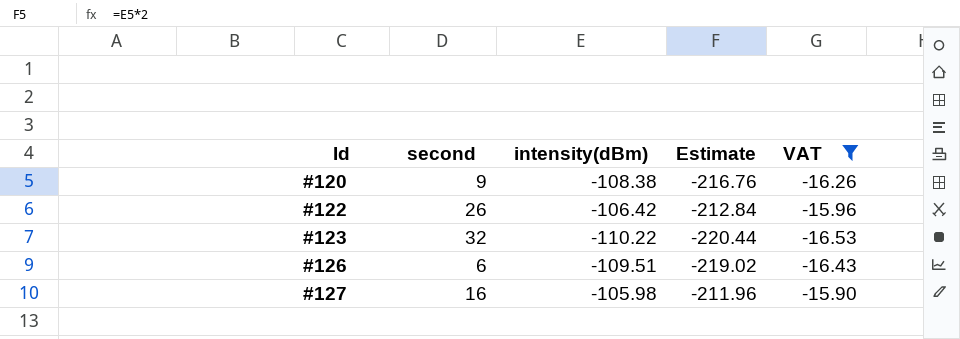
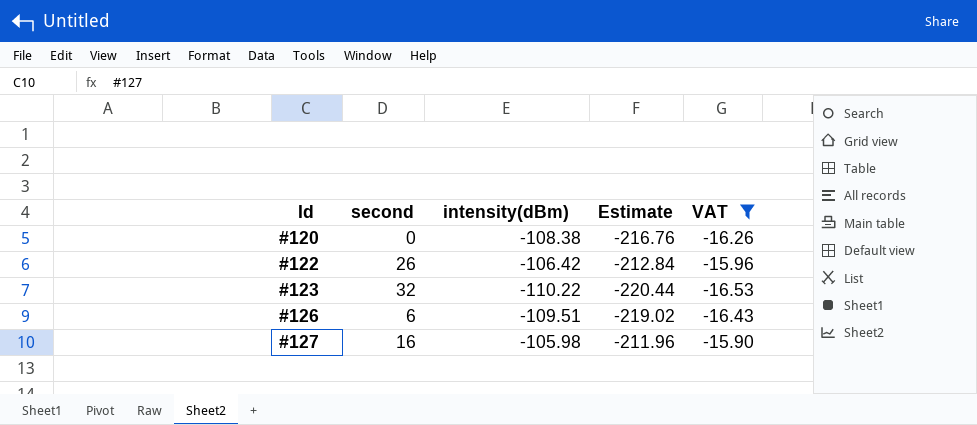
#120 | second: 9 -> 0

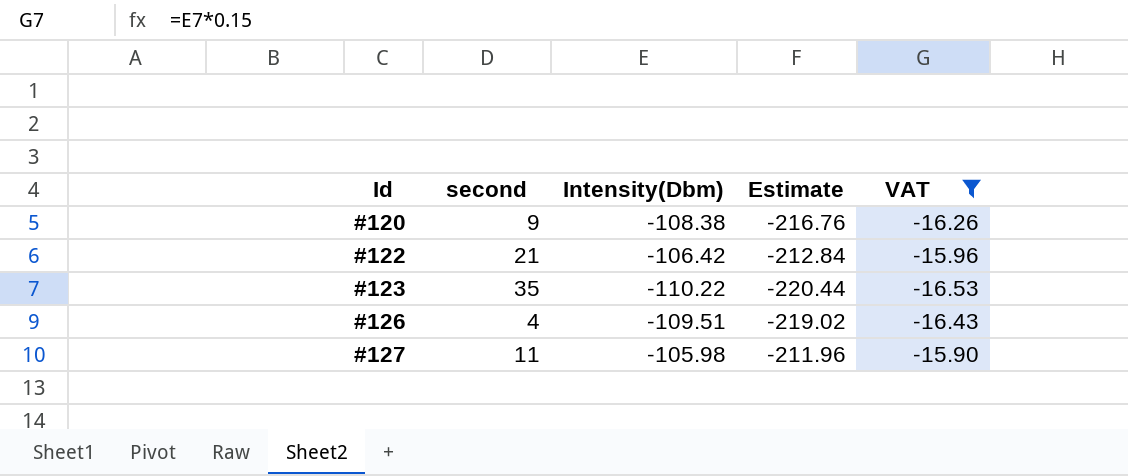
column name: intensity(dBm) -> Intensity(Dbm)
#120 | second: 0 -> 9
#122 | second: 26 -> 21
#123 | second: 32 -> 35
#126 | second: 6 -> 4
#127 | second: 16 -> 11

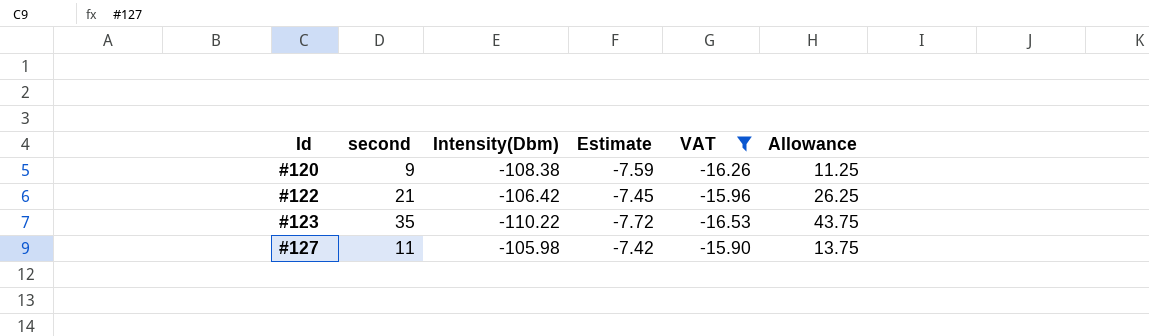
column Estimate | formula: [Intensity(Dbm)] * 2 -> [Intensity(Dbm)] * 0.07
column Allowance | formula: none -> [second] * 1.25
row #126: 4 | -109.51 | -219.02 | -16.43 -> none

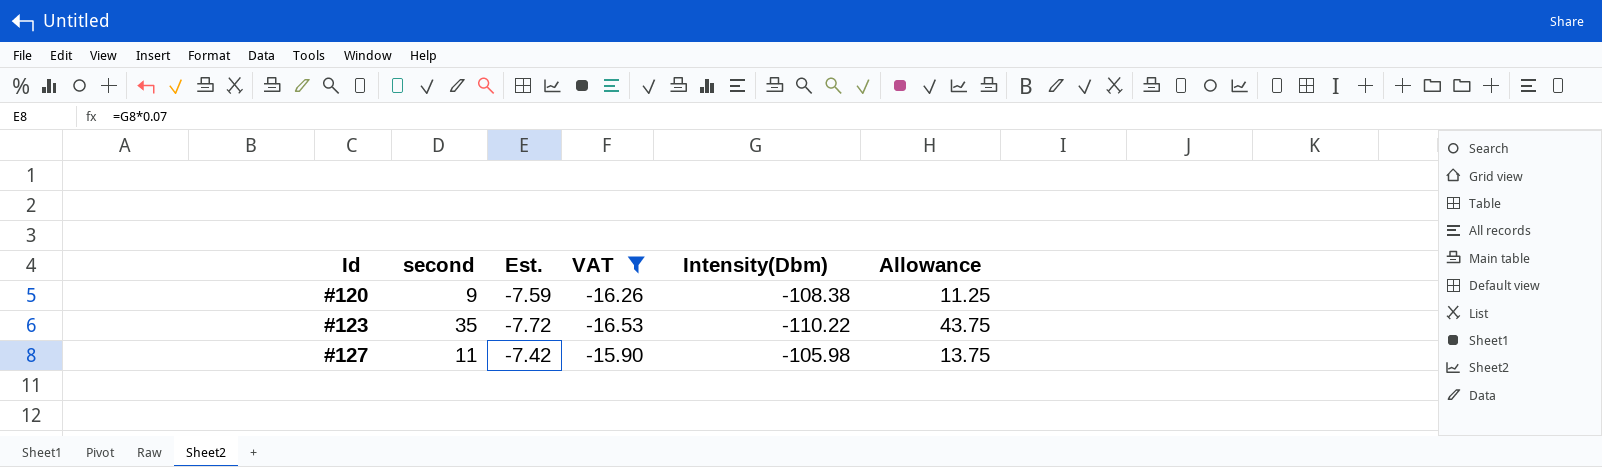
column name: Estimate -> Est.
column Intensity(Dbm) | position: 3 -> 5
row #122: 21 | -106.42 | -7.45 | -15.96 | 26.25 -> none

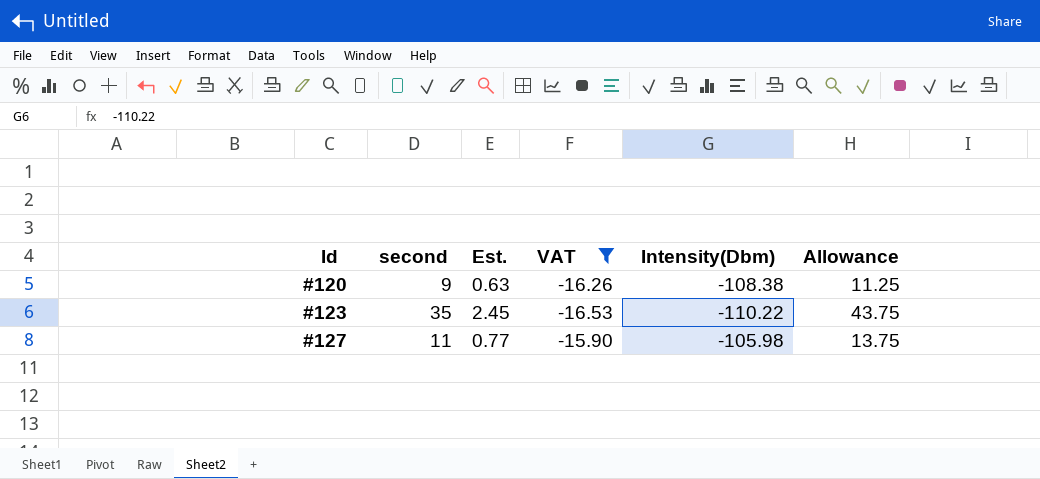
column Est. | formula: [Intensity(Dbm)] * 0.07 -> [second] * 0.07

